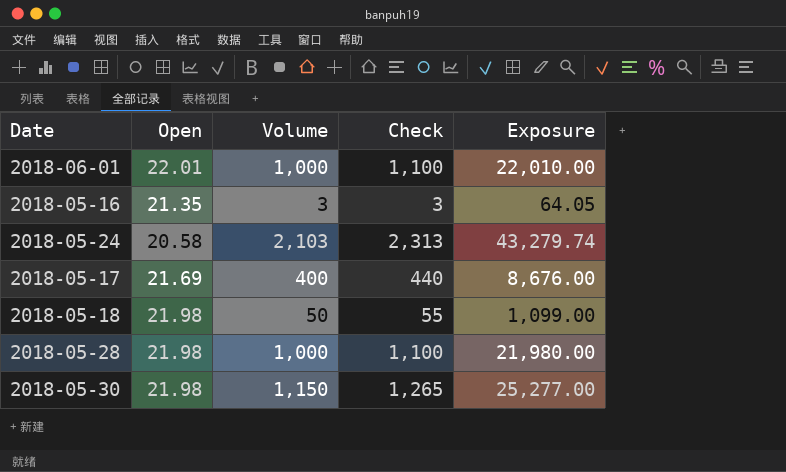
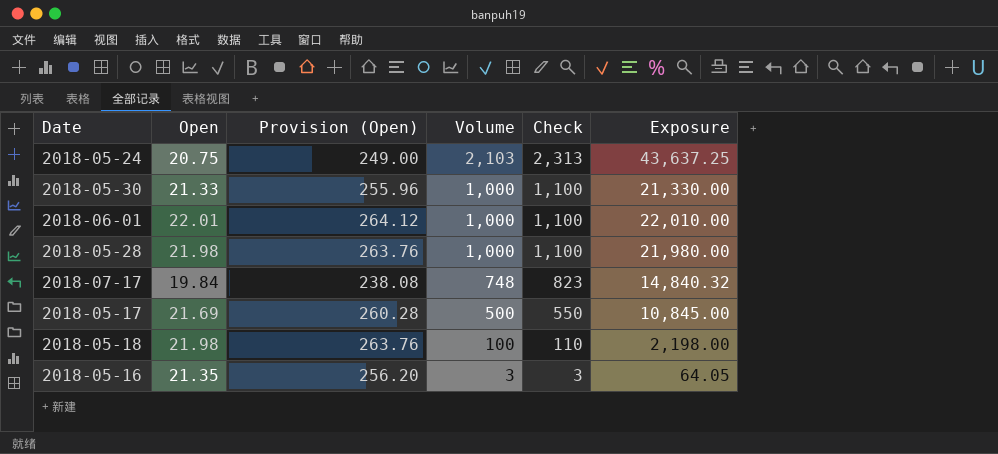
row order: none -> Volume descending
column Provision (Open) | formula: none -> [Open] * 12
2018-05-24 | Open: 20.58 -> 20.75
2018-05-24 | Exposure: 43,279.74 -> 43,637.25
2018-05-30 | Open: 21.98 -> 21.33
2018-05-30 | Volume: 1,150 -> 1,000
2018-05-30 | Check: 1,265 -> 1,100
2018-05-30 | Exposure: 25,277.00 -> 21,330.00
row 2018-07-17: none -> 19.84 | 238.08 | 748 | 823 | 14,840.32
2018-05-17 | Volume: 400 -> 500
2018-05-17 | Check: 440 -> 550
2018-05-17 | Exposure: 8,676.00 -> 10,845.00
2018-05-18 | Volume: 50 -> 100
2018-05-18 | Check: 55 -> 110
2018-05-18 | Exposure: 1,099.00 -> 2,198.00

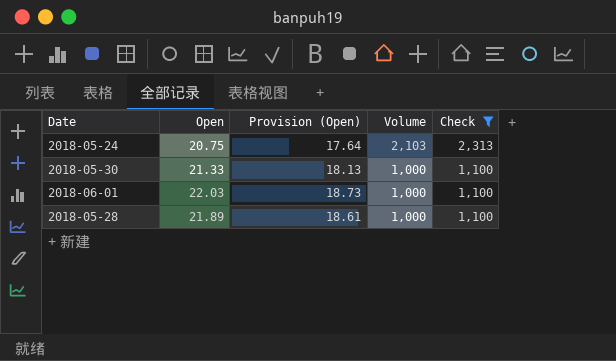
filter: none -> Check >= 1,100
column Exposure | formula: [Open] * [Volume] -> none
column Provision (Open) | formula: [Open] * 12 -> [Open] * 0.85
2018-06-01 | Open: 22.01 -> 22.03
2018-05-28 | Open: 21.98 -> 21.89

